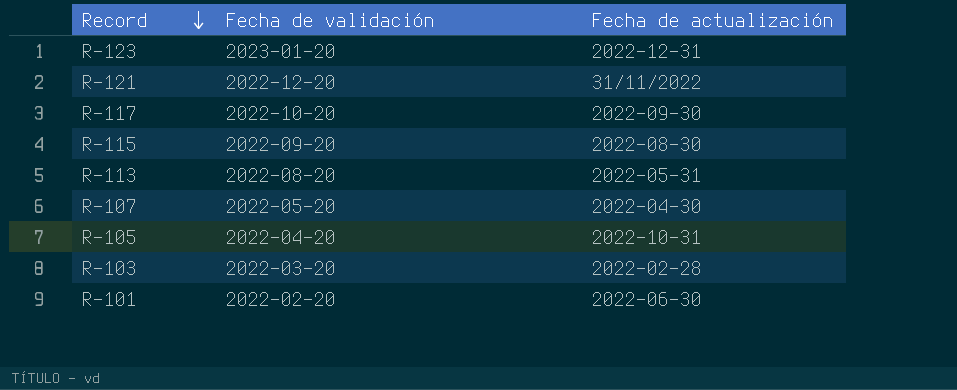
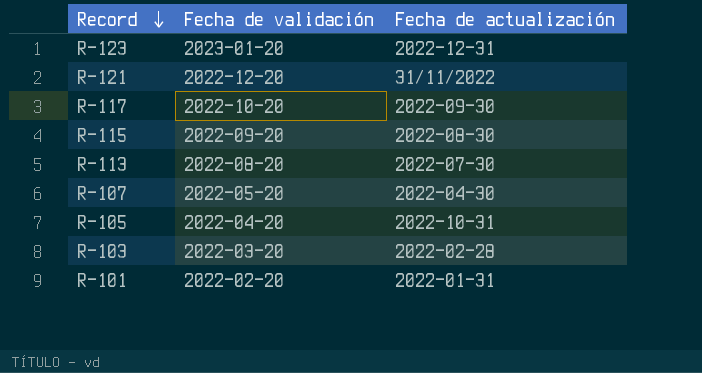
R-113 | Fecha de actualización: 2022-05-31 -> 2022-07-30
R-101 | Fecha de actualización: 2022-06-30 -> 2022-01-31

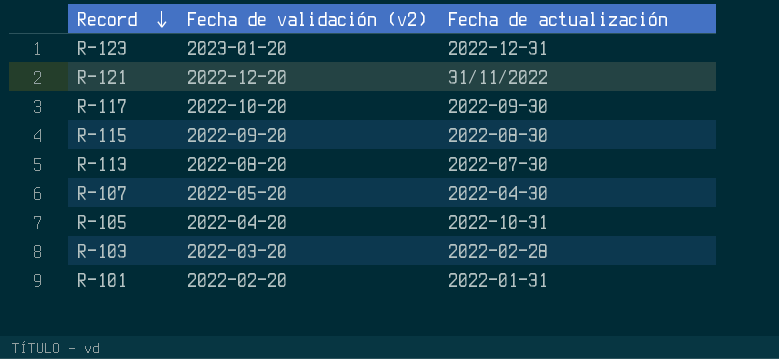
column name: Fecha de validación -> Fecha de validación (v2)

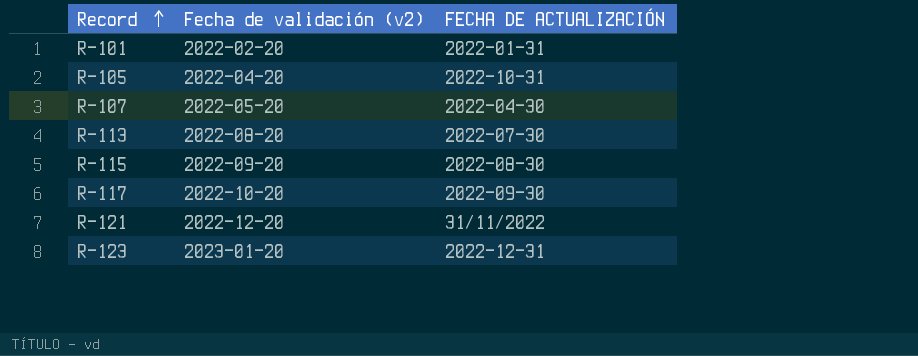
row order: Record descending -> Record ascending
column name: Fecha de actualización -> FECHA DE ACTUALIZACIÓN
row R-103: 2022-03-20 | 2022-02-28 -> none

